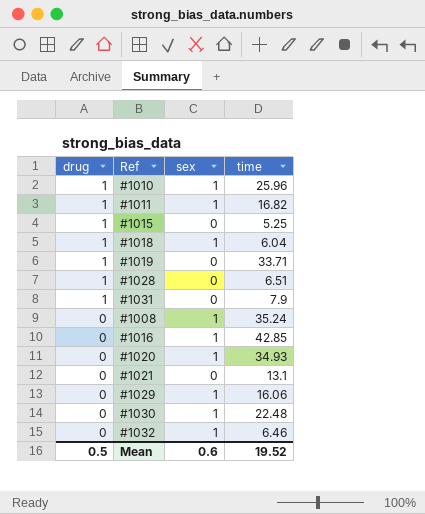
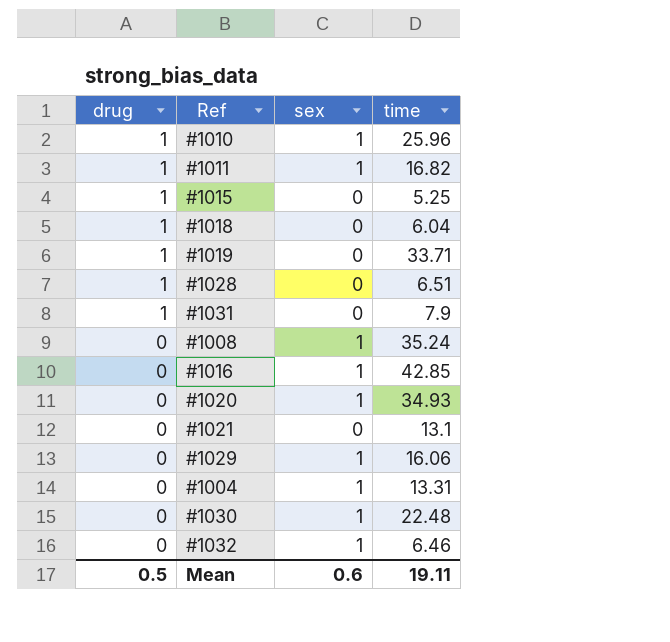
#1018 | sex: 1 -> 0
row #1004: none -> 0 | 1 | 13.31
Mean | time: 19.52 -> 19.11

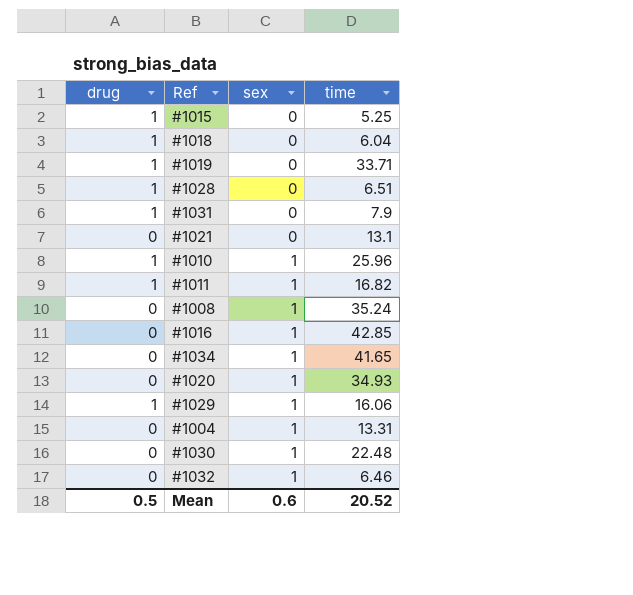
row order: drug descending -> sex ascending
row #1034: none -> 0 | 1 | 41.65
#1029 | drug: 0 -> 1
Mean | time: 19.11 -> 20.52

